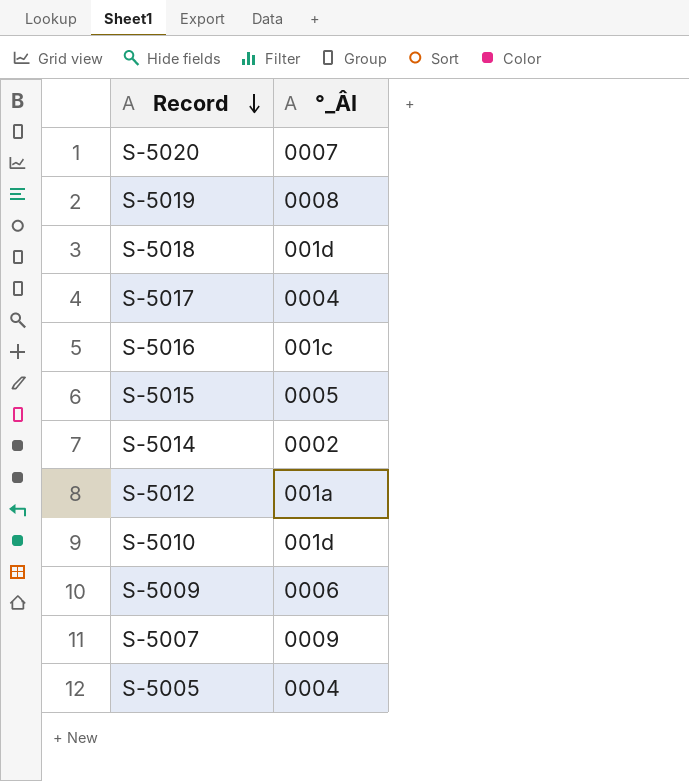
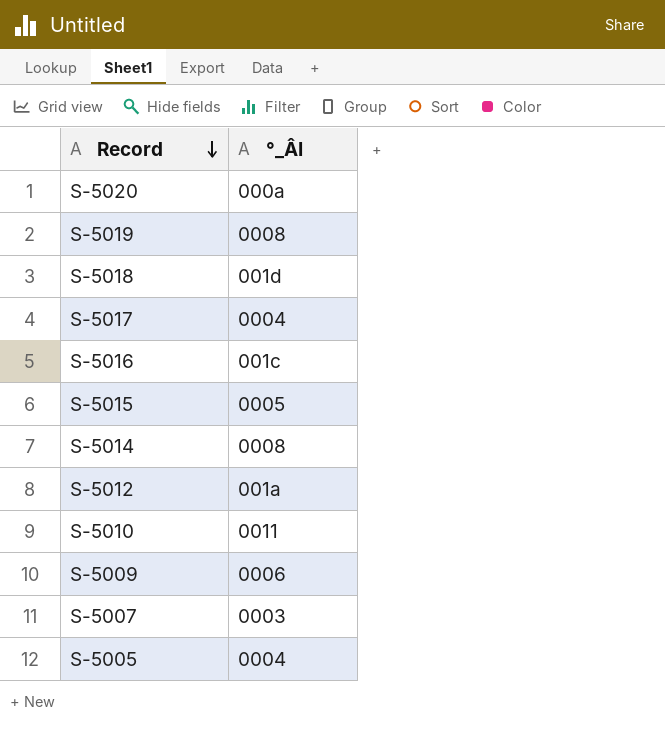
S-5020 | °_ÂI: 0007 -> 000a
S-5014 | °_ÂI: 0002 -> 0008
S-5010 | °_ÂI: 001d -> 0011
S-5007 | °_ÂI: 0009 -> 0003

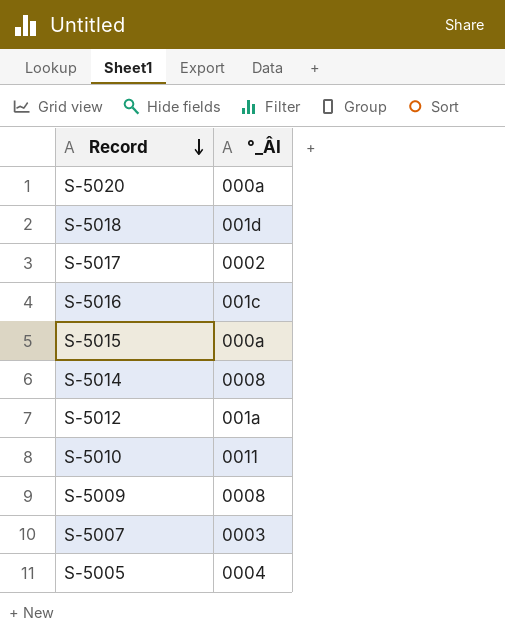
row S-5019: 0008 -> none
S-5017 | °_ÂI: 0004 -> 0002
S-5015 | °_ÂI: 0005 -> 000a
S-5009 | °_ÂI: 0006 -> 0008

